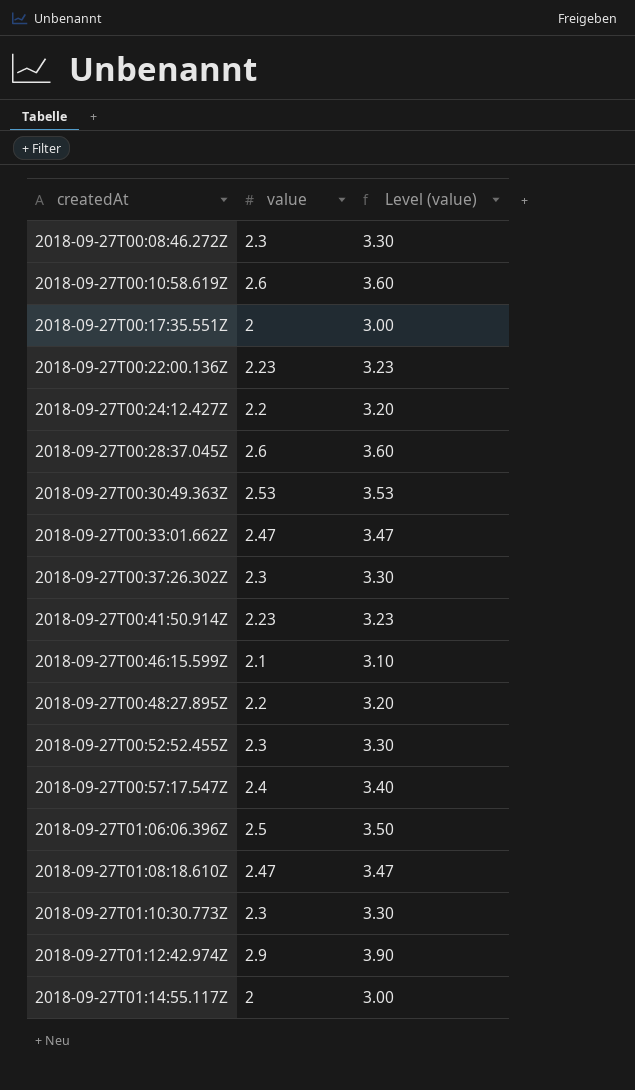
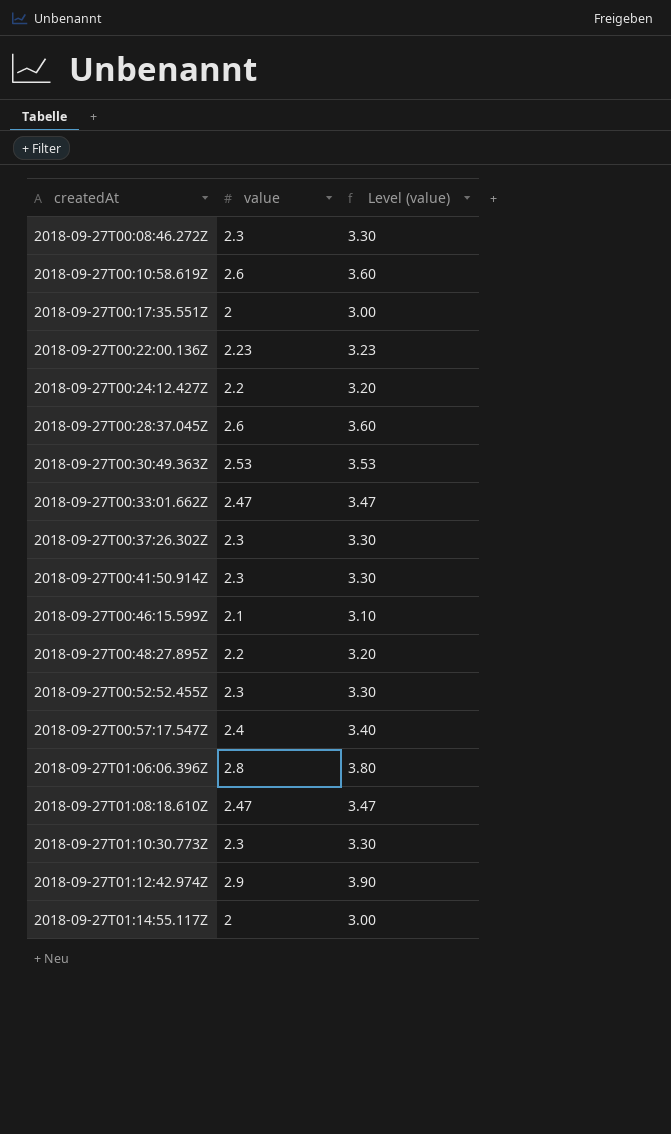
2018-09-27T00:41:50.914Z | value: 2.23 -> 2.3
2018-09-27T00:41:50.914Z | Level (value): 3.23 -> 3.30
2018-09-27T01:06:06.396Z | value: 2.5 -> 2.8
2018-09-27T01:06:06.396Z | Level (value): 3.50 -> 3.80

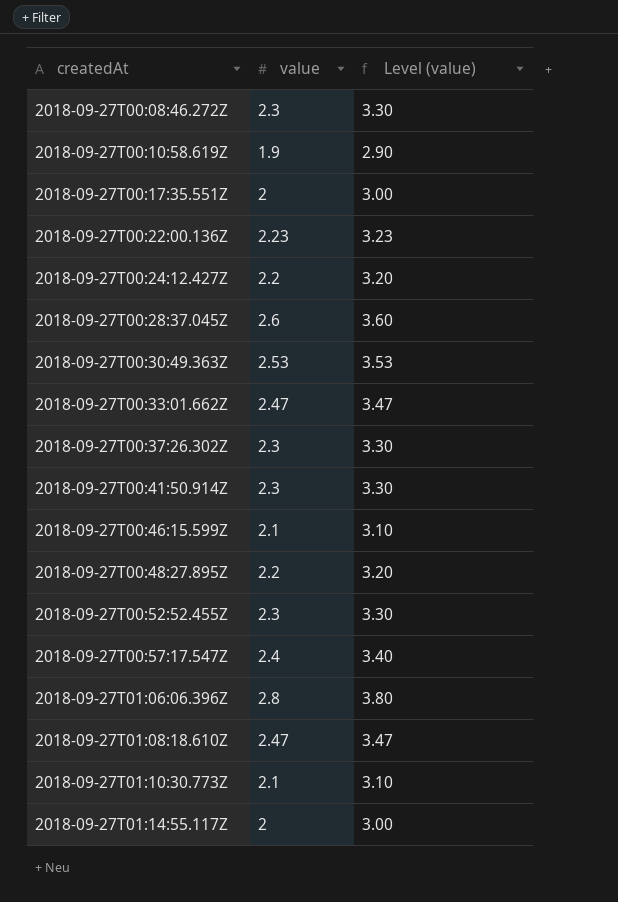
row 2018-09-27T01:12:42.974Z: 2.9 | 3.90 -> none
2018-09-27T00:10:58.619Z | value: 2.6 -> 1.9
2018-09-27T00:10:58.619Z | Level (value): 3.60 -> 2.90
2018-09-27T01:10:30.773Z | value: 2.3 -> 2.1
2018-09-27T01:10:30.773Z | Level (value): 3.30 -> 3.10

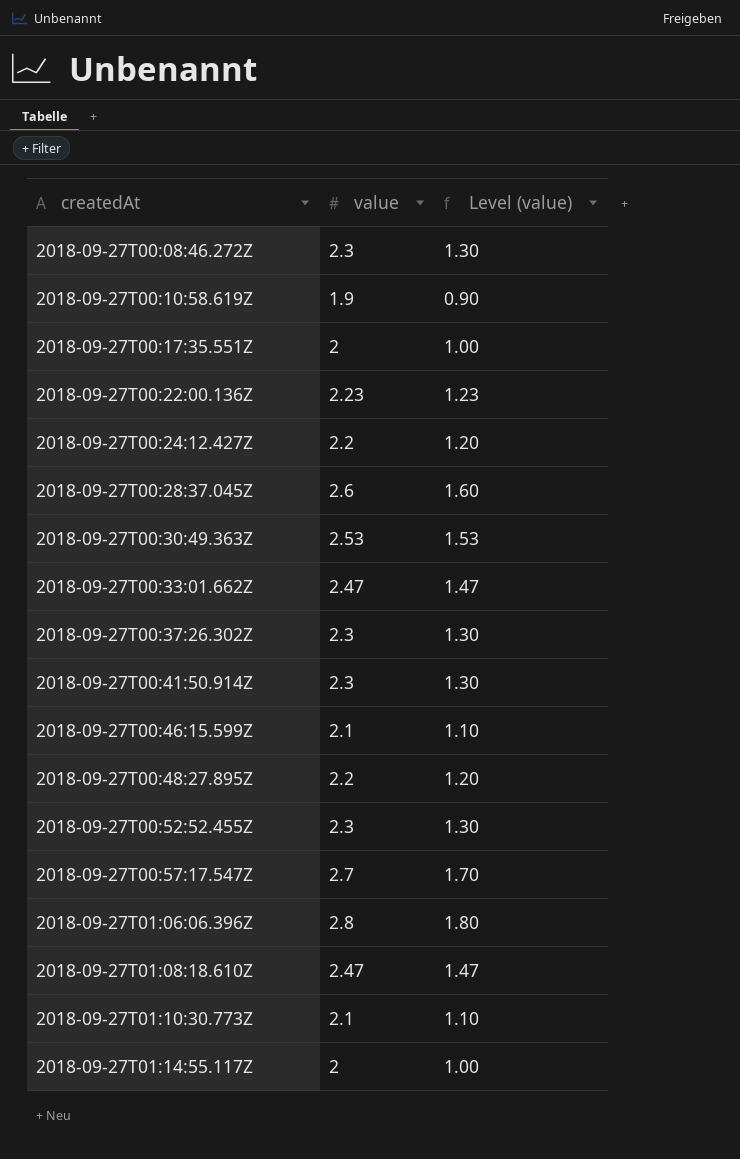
column Level (value) | formula: [value] + 1 -> [value] - 1
2018-09-27T00:57:17.547Z | value: 2.4 -> 2.7

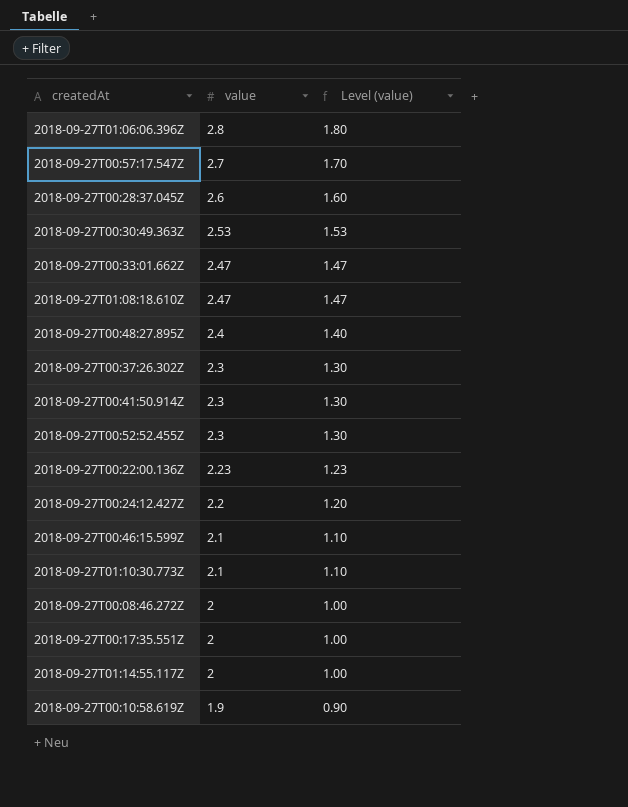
row order: createdAt ascending -> value descending
2018-09-27T00:48:27.895Z | value: 2.2 -> 2.4
2018-09-27T00:48:27.895Z | Level (value): 1.20 -> 1.40
2018-09-27T00:08:46.272Z | value: 2.3 -> 2
2018-09-27T00:08:46.272Z | Level (value): 1.30 -> 1.00

